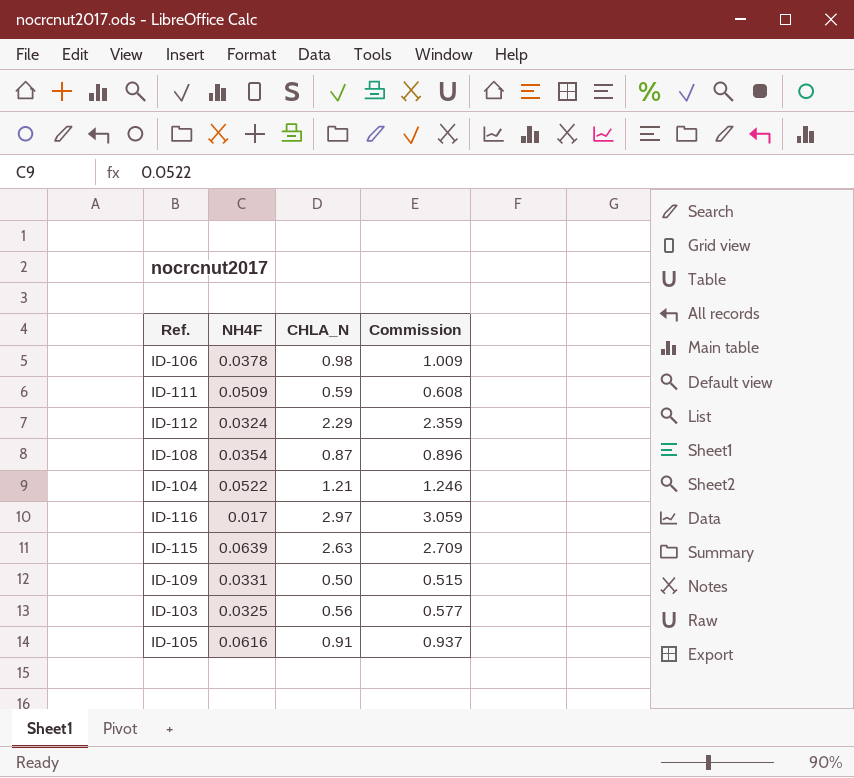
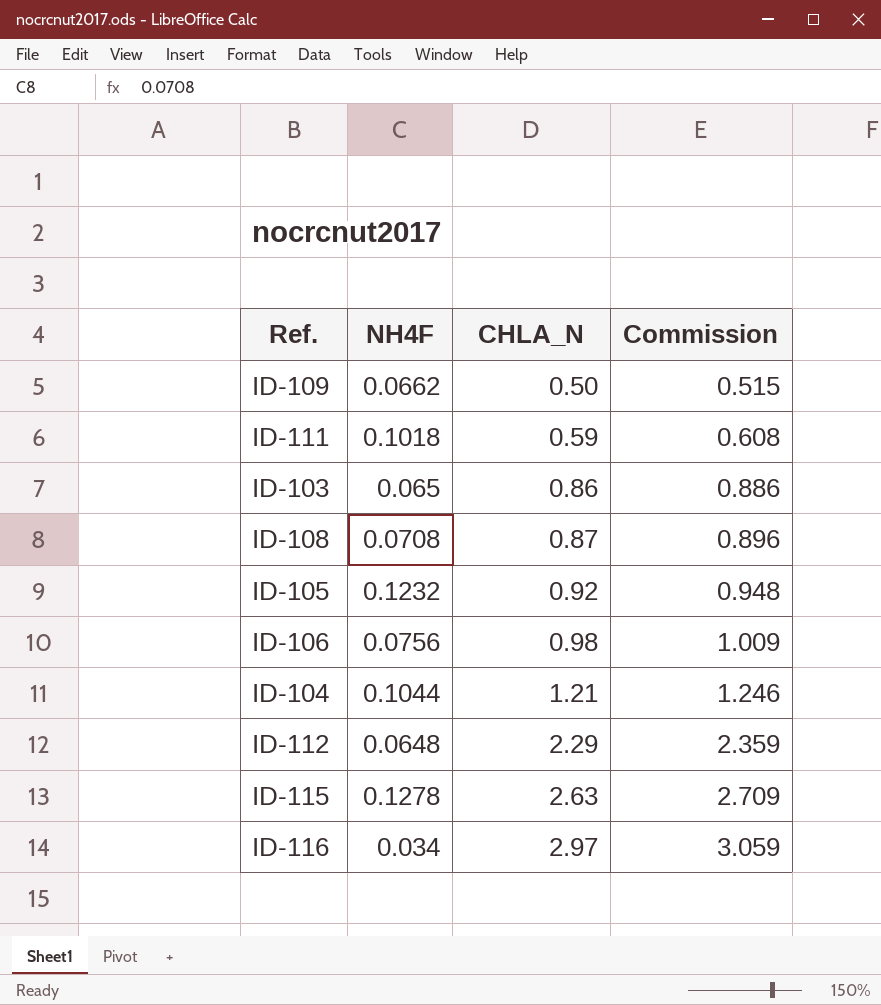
row order: none -> CHLA_N ascending
ID-109 | NH4F: 0.0331 -> 0.0662
ID-111 | NH4F: 0.0509 -> 0.1018
ID-103 | NH4F: 0.0325 -> 0.065
ID-103 | CHLA_N: 0.56 -> 0.86
ID-103 | Commission: 0.577 -> 0.886
ID-108 | NH4F: 0.0354 -> 0.0708
ID-105 | NH4F: 0.0616 -> 0.1232
ID-105 | CHLA_N: 0.91 -> 0.92
ID-105 | Commission: 0.937 -> 0.948
ID-106 | NH4F: 0.0378 -> 0.0756
ID-104 | NH4F: 0.0522 -> 0.1044
ID-112 | NH4F: 0.0324 -> 0.0648
ID-115 | NH4F: 0.0639 -> 0.1278
ID-116 | NH4F: 0.017 -> 0.034

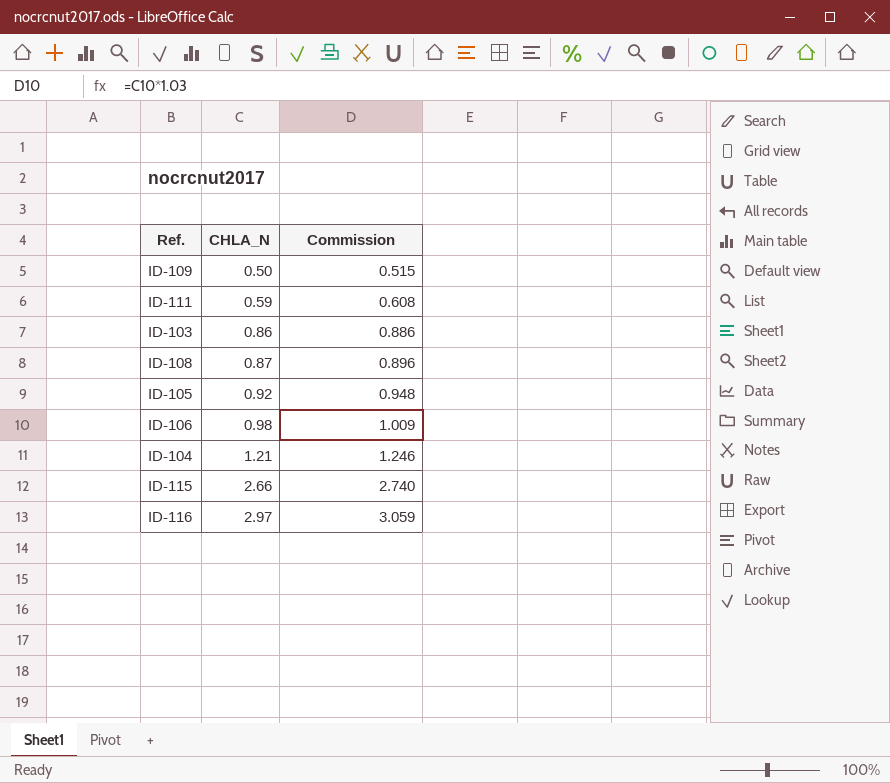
column NH4F | position: 2 -> none
row ID-112: 0.0648 | 2.29 | 2.359 -> none
ID-115 | CHLA_N: 2.63 -> 2.66
ID-115 | Commission: 2.709 -> 2.740

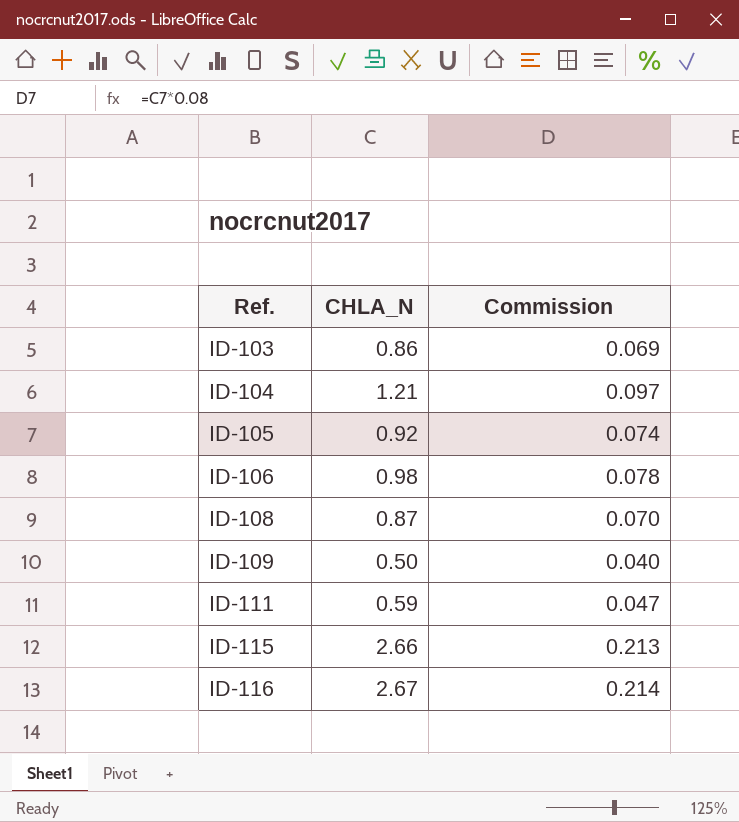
row order: CHLA_N ascending -> Ref. ascending
column Commission | formula: [CHLA_N] * 1.03 -> [CHLA_N] * 0.08
ID-116 | CHLA_N: 2.97 -> 2.67

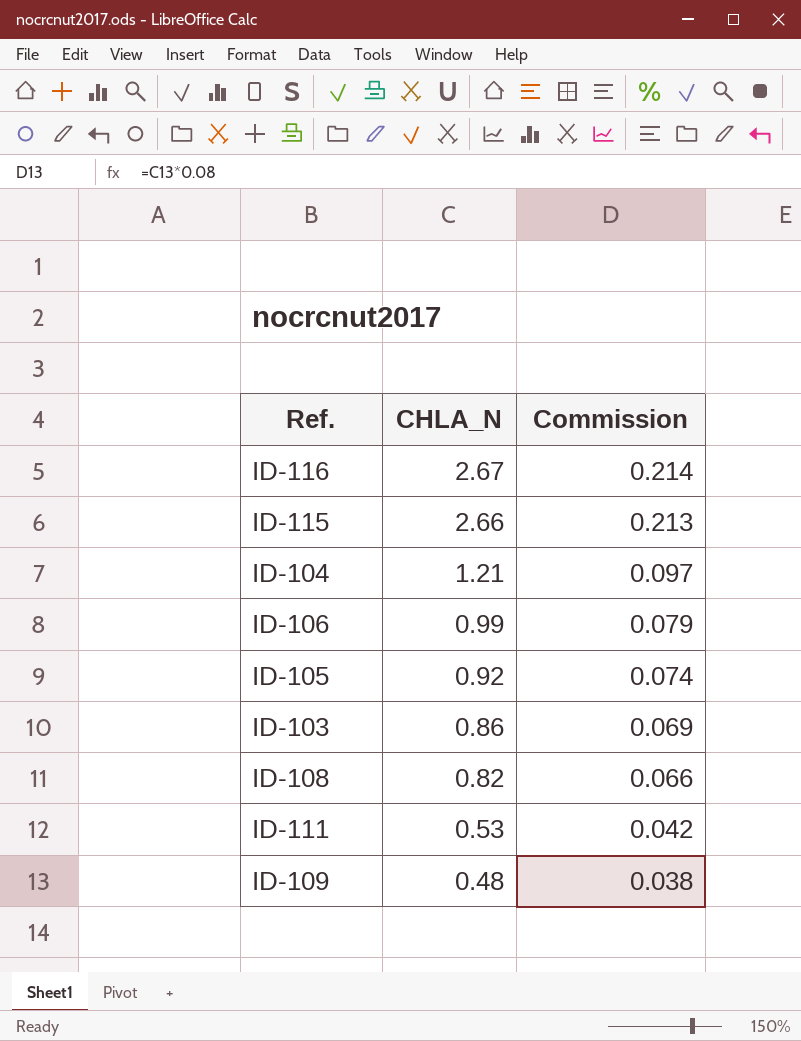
row order: Ref. ascending -> CHLA_N descending
ID-106 | CHLA_N: 0.98 -> 0.99
ID-106 | Commission: 0.078 -> 0.079
ID-108 | CHLA_N: 0.87 -> 0.82
ID-108 | Commission: 0.070 -> 0.066
ID-111 | CHLA_N: 0.59 -> 0.53
ID-111 | Commission: 0.047 -> 0.042
ID-109 | CHLA_N: 0.50 -> 0.48
ID-109 | Commission: 0.040 -> 0.038

